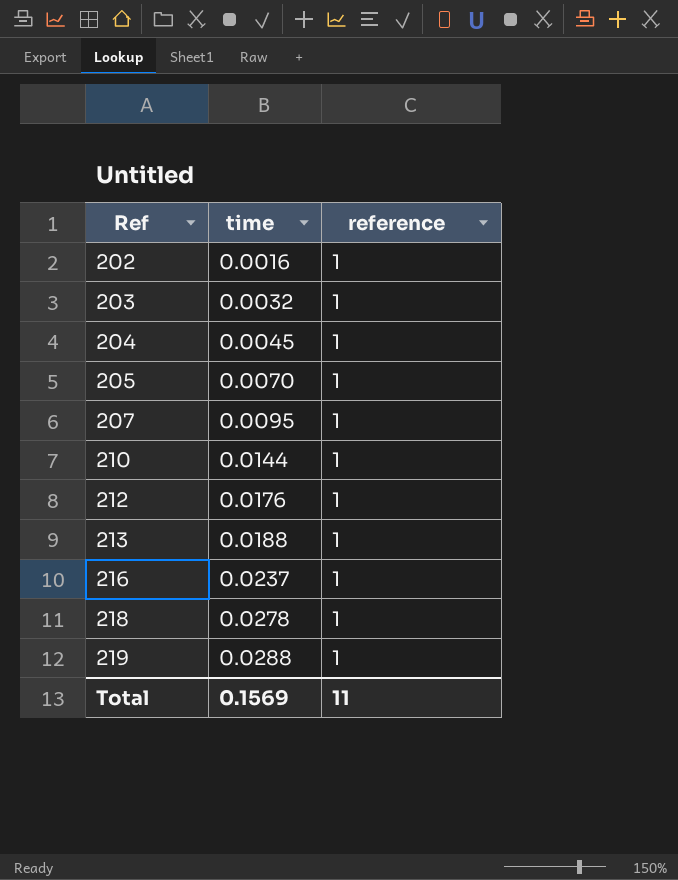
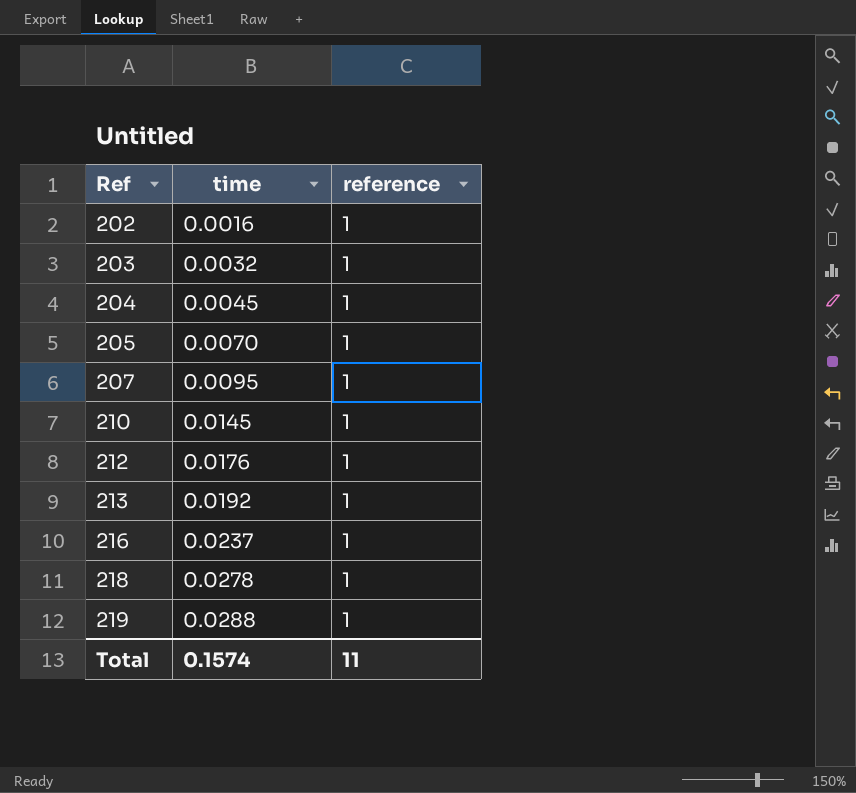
210 | time: 0.0144 -> 0.0145
213 | time: 0.0188 -> 0.0192
Total | time: 0.1569 -> 0.1574

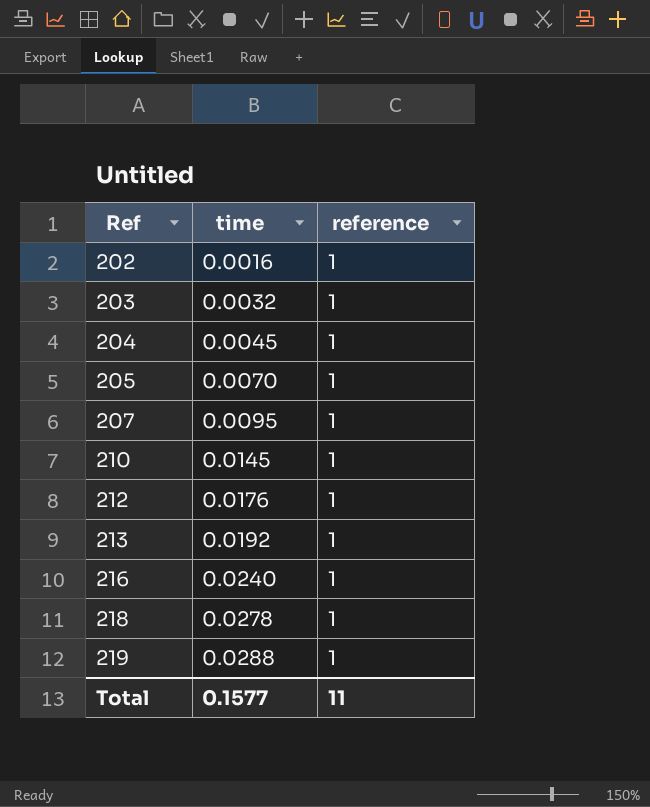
216 | time: 0.0237 -> 0.0240
Total | time: 0.1574 -> 0.1577

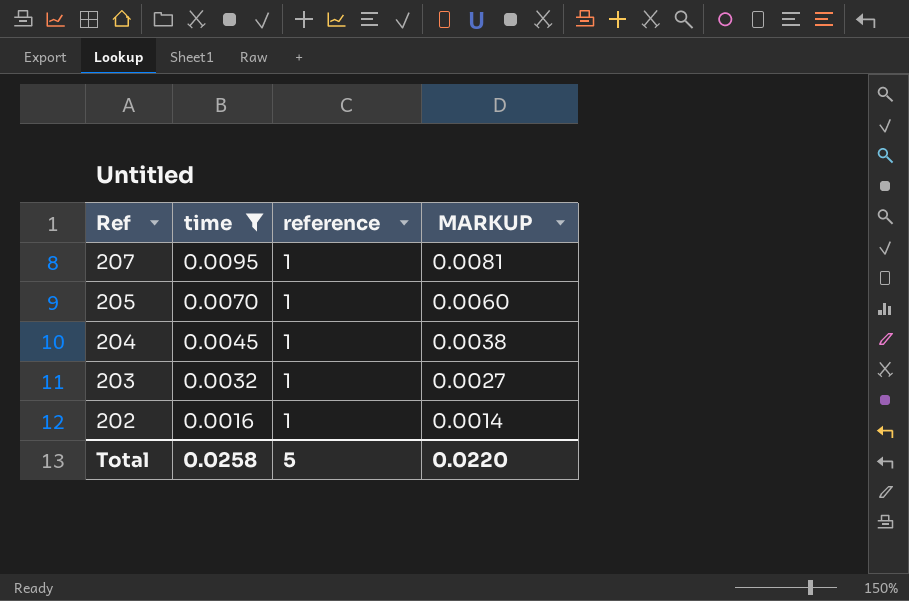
filter: none -> time <= 0.0095
row order: Ref ascending -> Ref descending
column MARKUP | formula: none -> [time] * 0.85
Total | time: 0.1577 -> 0.0258
Total | reference: 11 -> 5

